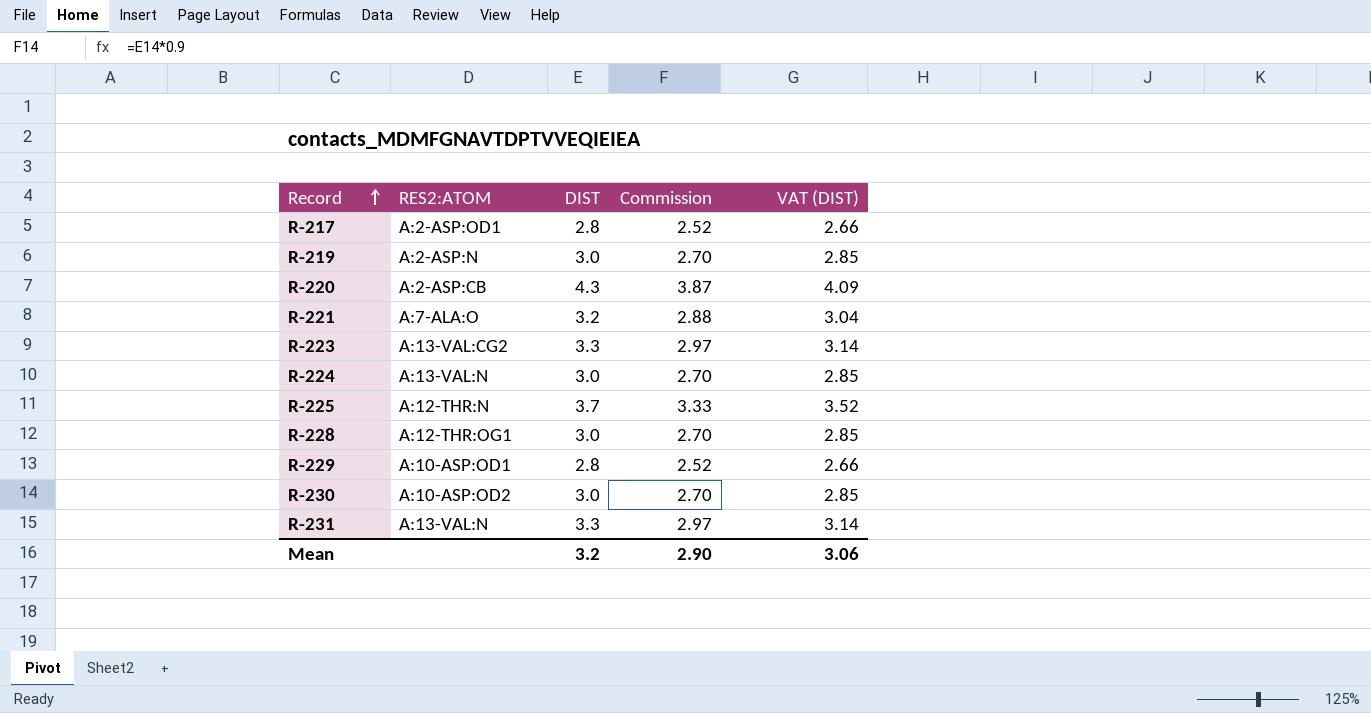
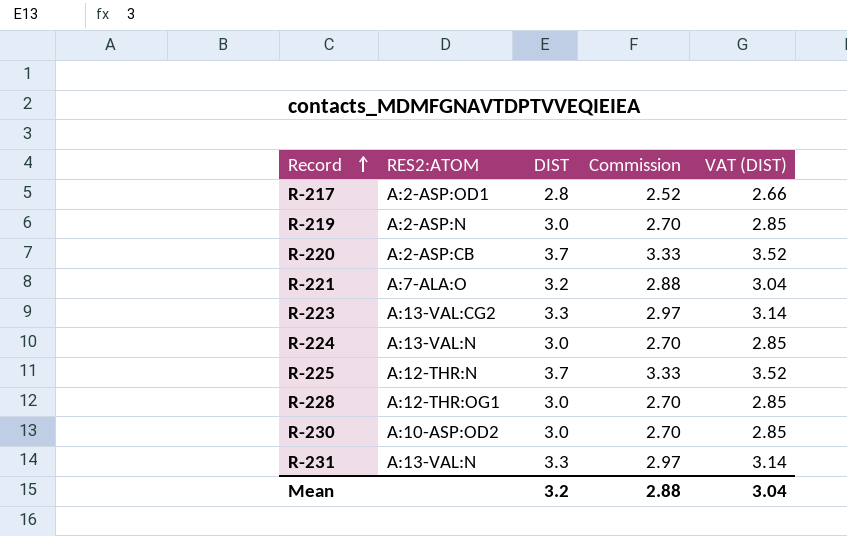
row R-229: A:10-ASP:OD1 | 2.8 | 2.52 | 2.66 -> none
R-220 | DIST: 4.3 -> 3.7
R-220 | Commission: 3.87 -> 3.33
R-220 | VAT (DIST): 4.09 -> 3.52
Mean | Commission: 2.90 -> 2.88
Mean | VAT (DIST): 3.06 -> 3.04

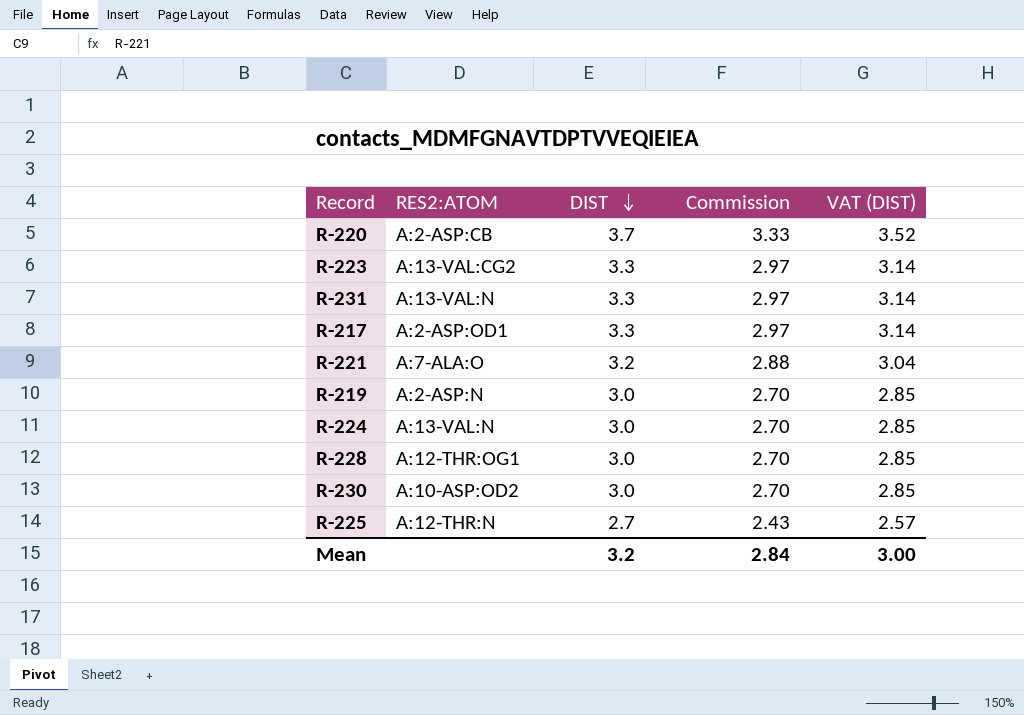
row order: Record ascending -> DIST descending
R-217 | DIST: 2.8 -> 3.3
R-217 | Commission: 2.52 -> 2.97
R-217 | VAT (DIST): 2.66 -> 3.14
R-225 | DIST: 3.7 -> 2.7
R-225 | Commission: 3.33 -> 2.43
R-225 | VAT (DIST): 3.52 -> 2.57
Mean | Commission: 2.88 -> 2.84
Mean | VAT (DIST): 3.04 -> 3.00

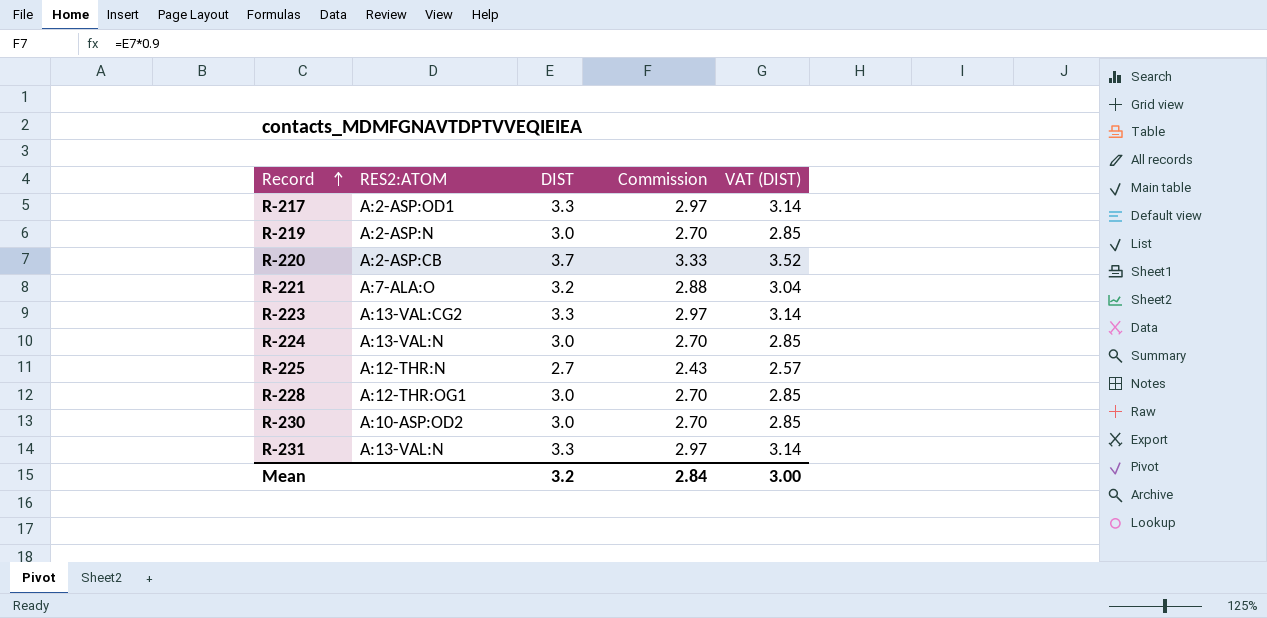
row order: DIST descending -> Record ascending

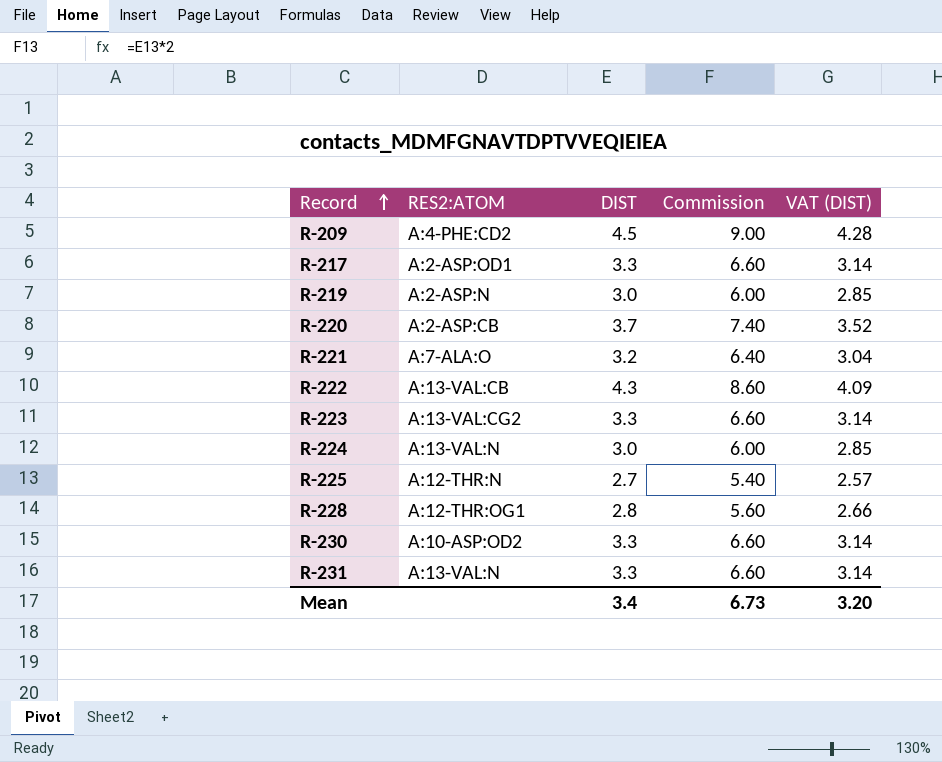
column Commission | formula: [DIST] * 0.9 -> [DIST] * 2
row R-209: none -> A:4-PHE:CD2 | 4.5 | 9.00 | 4.28
row R-222: none -> A:13-VAL:CB | 4.3 | 8.60 | 4.09
R-228 | DIST: 3.0 -> 2.8
R-228 | VAT (DIST): 2.85 -> 2.66
R-230 | DIST: 3.0 -> 3.3
R-230 | VAT (DIST): 2.85 -> 3.14
Mean | DIST: 3.2 -> 3.4
Mean | Commission: 2.84 -> 6.73
Mean | VAT (DIST): 3.00 -> 3.20

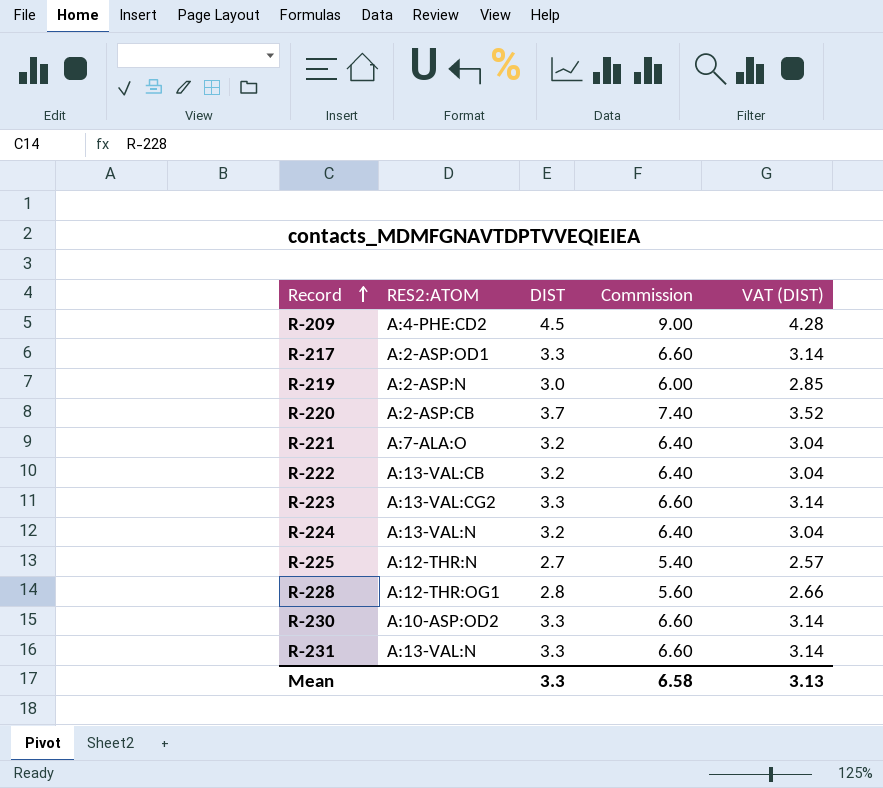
R-222 | DIST: 4.3 -> 3.2
R-222 | Commission: 8.60 -> 6.40
R-222 | VAT (DIST): 4.09 -> 3.04
R-224 | DIST: 3.0 -> 3.2
R-224 | Commission: 6.00 -> 6.40
R-224 | VAT (DIST): 2.85 -> 3.04
Mean | DIST: 3.4 -> 3.3
Mean | Commission: 6.73 -> 6.58
Mean | VAT (DIST): 3.20 -> 3.13

